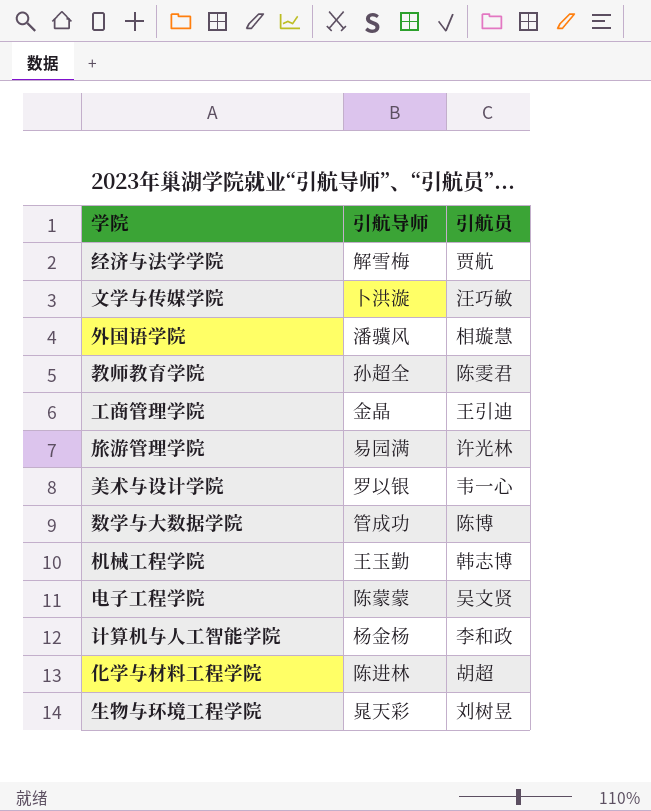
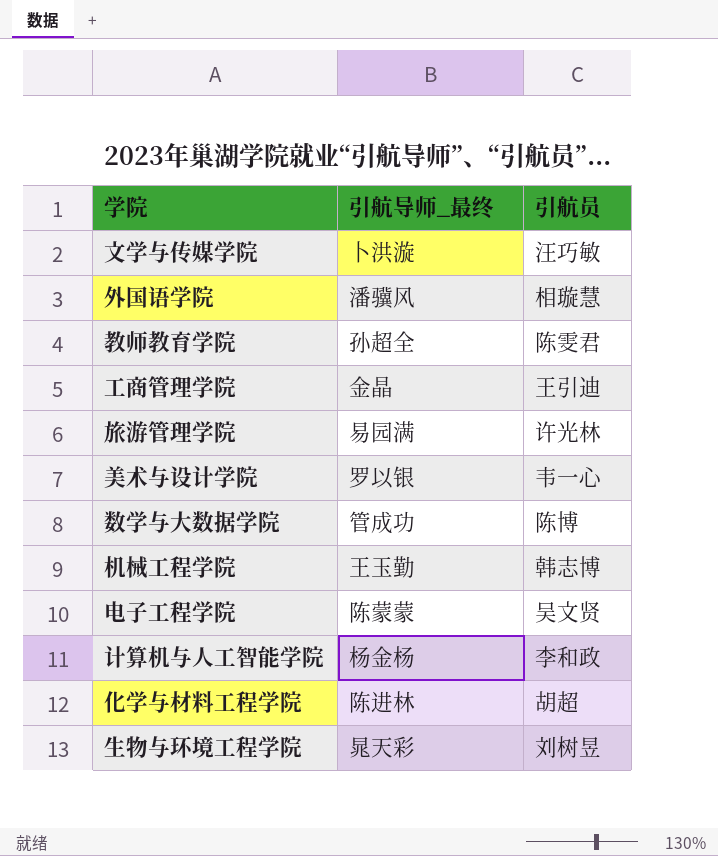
column name: 引航导师 -> 引航导师_最终
row 经济与法学学院: 解雪梅 | 贾航 -> none

